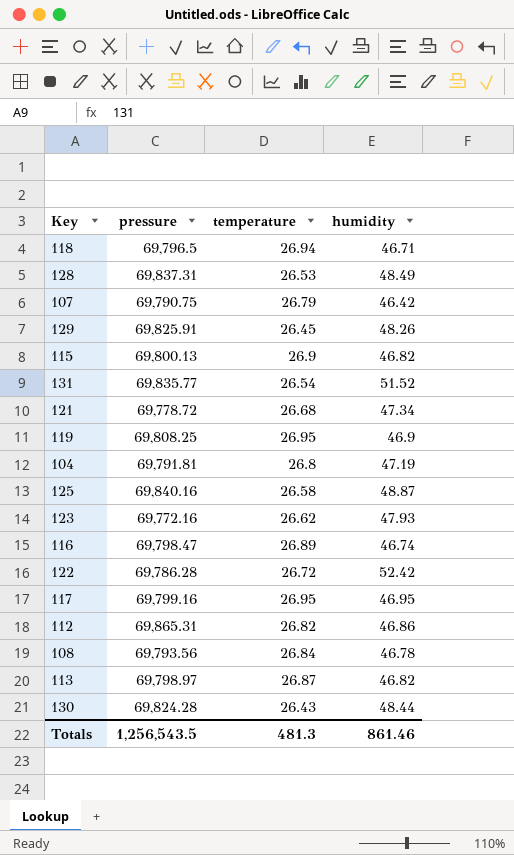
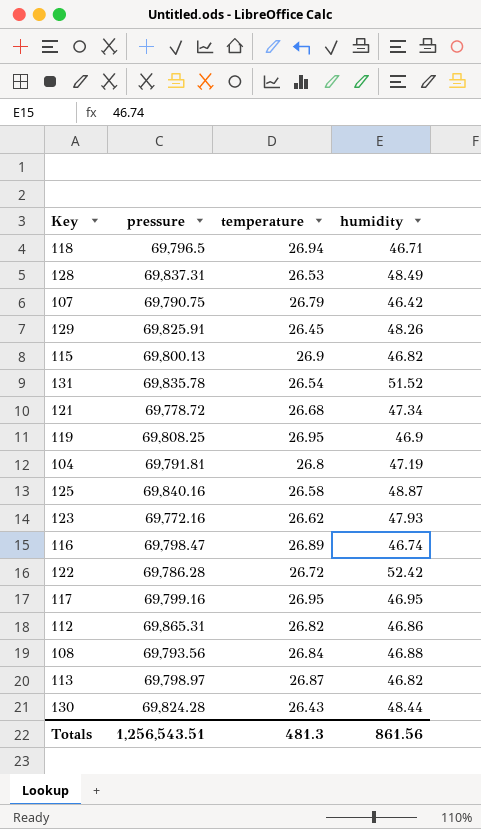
131 | pressure: 69,835.77 -> 69,835.78
108 | humidity: 46.78 -> 46.88
Totals | pressure: 1,256,543.5 -> 1,256,543.51
Totals | humidity: 861.46 -> 861.56

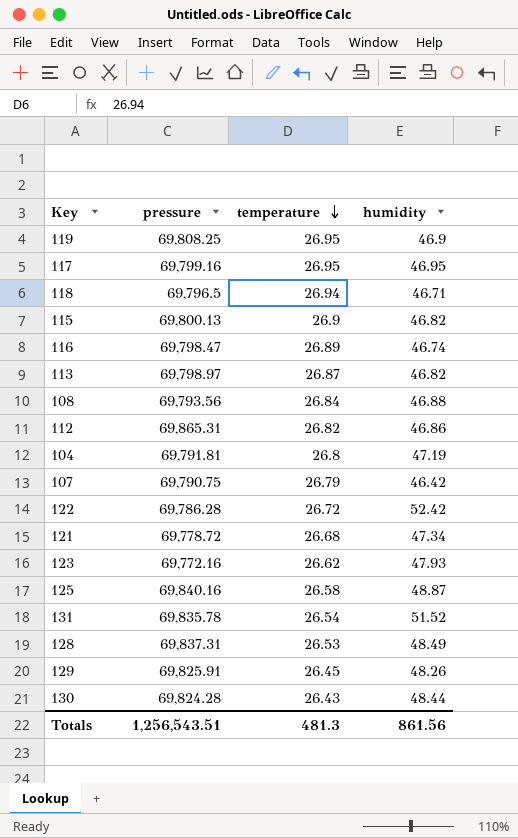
row order: none -> temperature descending

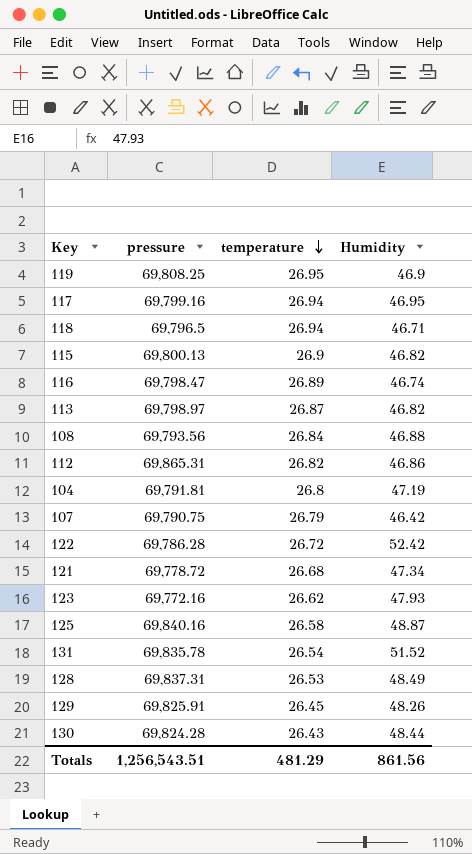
column name: humidity -> Humidity
117 | temperature: 26.95 -> 26.94
Totals | temperature: 481.3 -> 481.29

